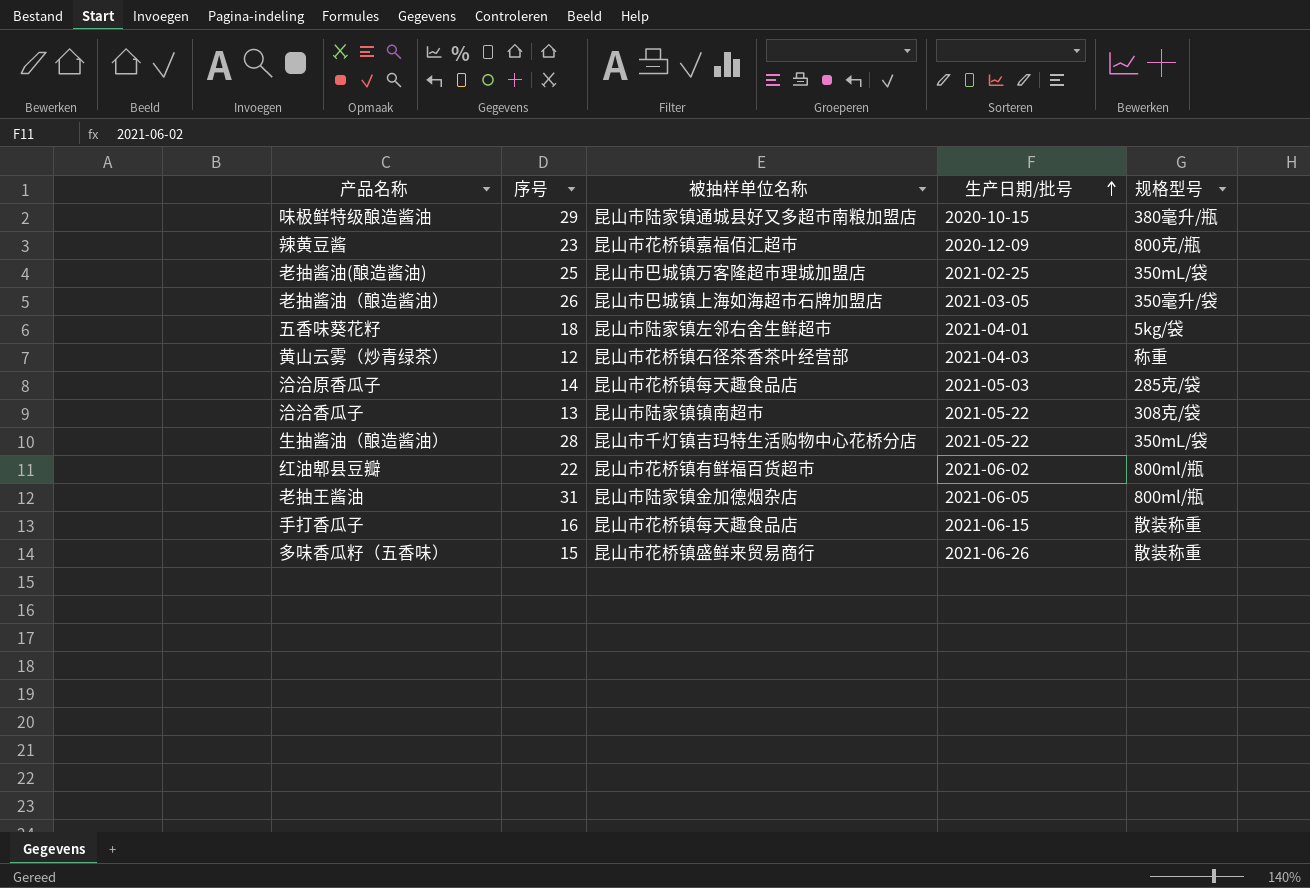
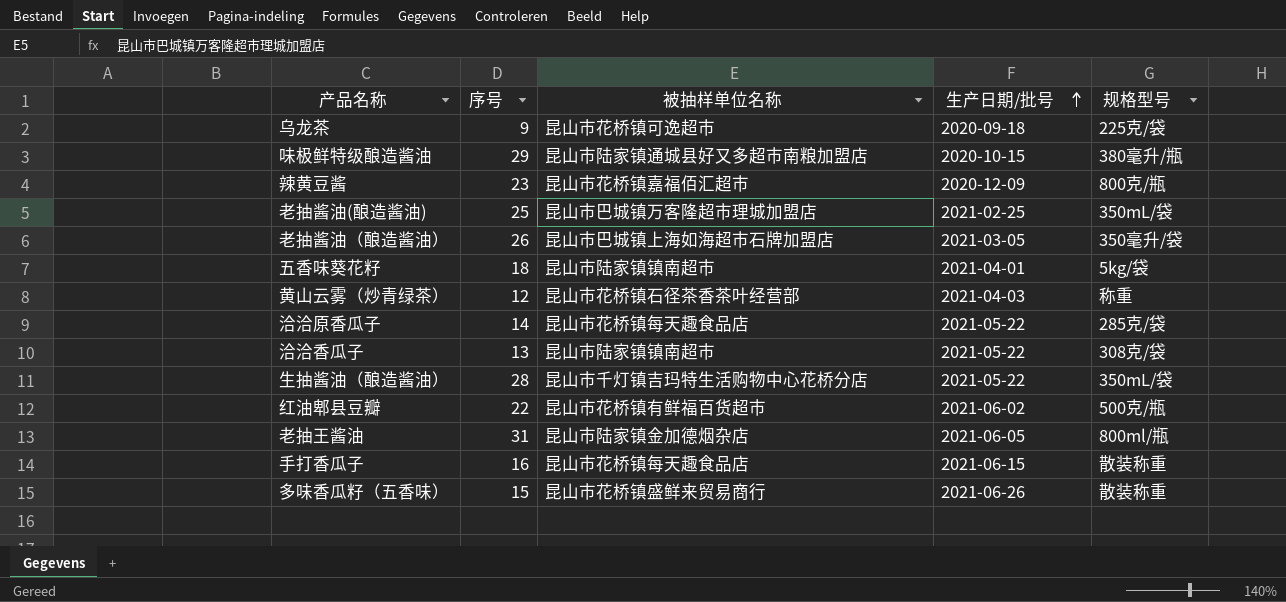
row 乌龙茶: none -> 9 | 昆山市花桥镇可逸超市 | 2020-09-18 | 225克/袋
五香味葵花籽 | 被抽样单位名称: 昆山市陆家镇左邻右舍生鲜超市 -> 昆山市陆家镇镇南超市
洽洽原香瓜子 | 生产日期/批号: 2021-05-03 -> 2021-05-22
红油郫县豆瓣 | 规格型号: 800ml/瓶 -> 500克/瓶

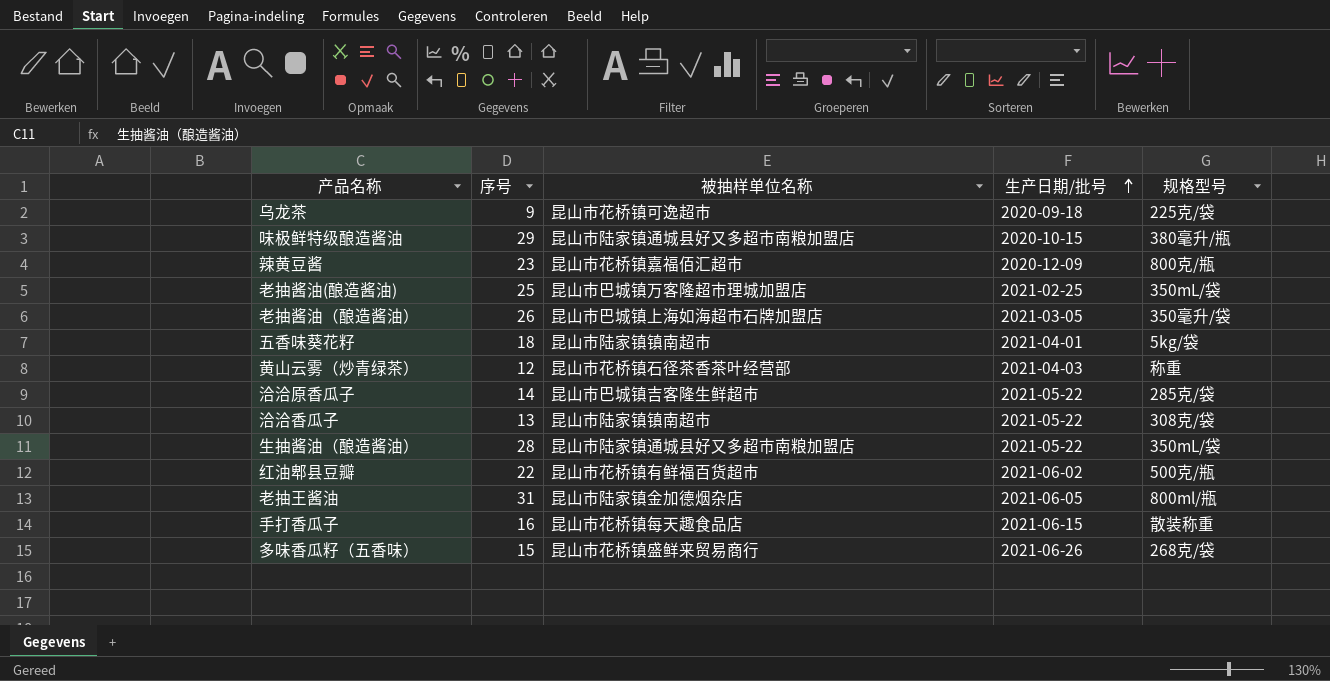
洽洽原香瓜子 | 被抽样单位名称: 昆山市花桥镇每天趣食品店 -> 昆山市巴城镇吉客隆生鲜超市
生抽酱油（酿造酱油） | 被抽样单位名称: 昆山市千灯镇吉玛特生活购物中心花桥分店 -> 昆山市陆家镇通城县好又多超市南粮加盟店
多味香瓜籽（五香味） | 规格型号: 散装称重 -> 268克/袋

